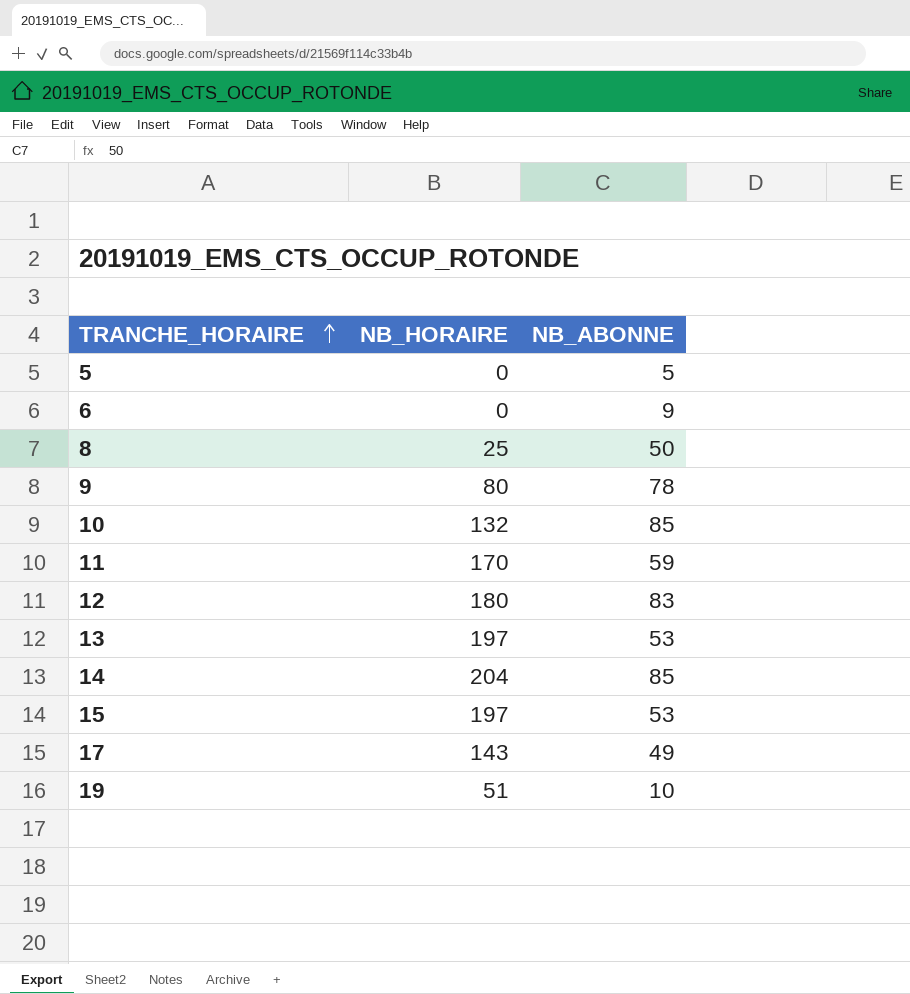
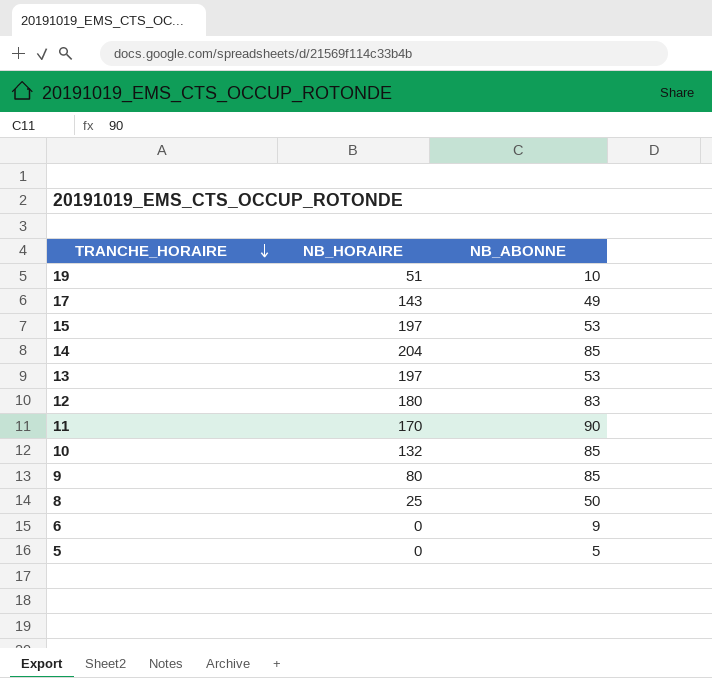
row order: TRANCHE_HORAIRE ascending -> TRANCHE_HORAIRE descending
11 | NB_ABONNE: 59 -> 90
9 | NB_ABONNE: 78 -> 85

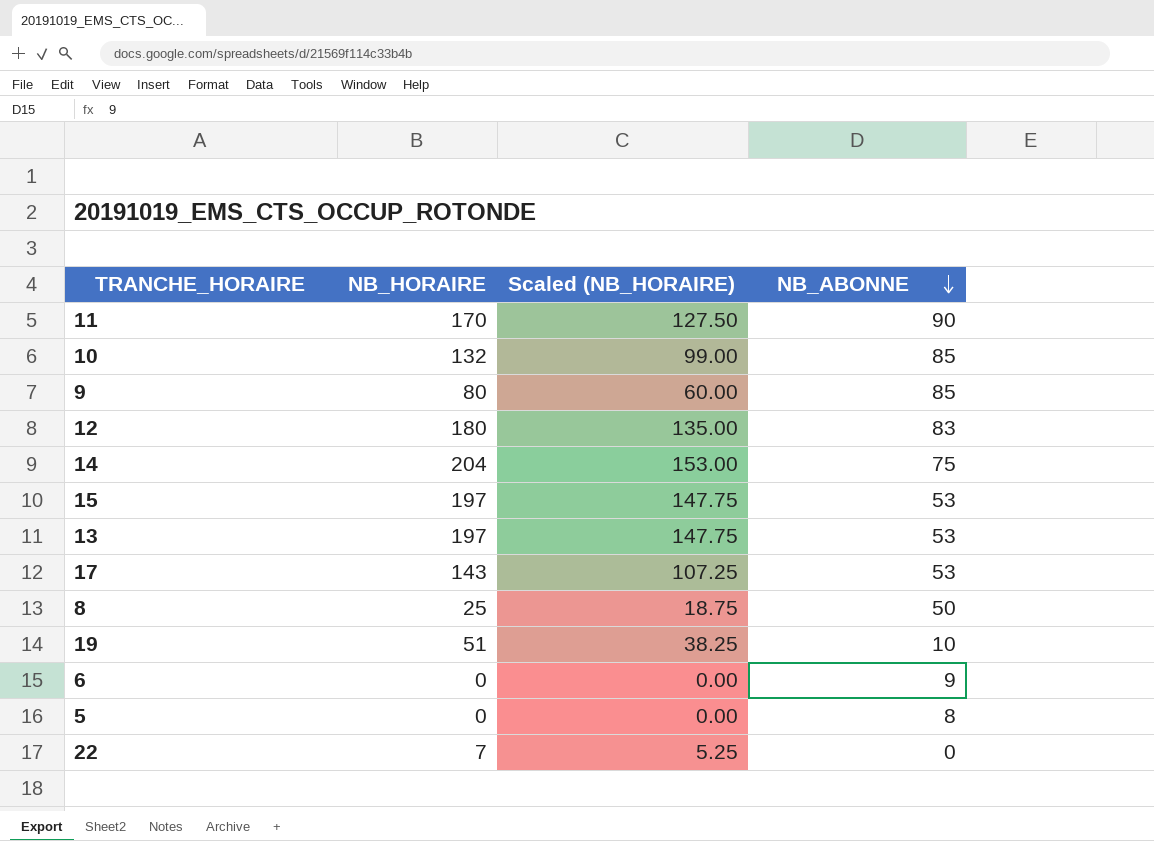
row order: TRANCHE_HORAIRE descending -> NB_ABONNE descending
column Scaled (NB_HORAIRE) | formula: none -> [NB_HORAIRE] * 0.75
14 | NB_ABONNE: 85 -> 75
17 | NB_ABONNE: 49 -> 53
5 | NB_ABONNE: 5 -> 8
row 22: none -> 7 | 5.25 | 0

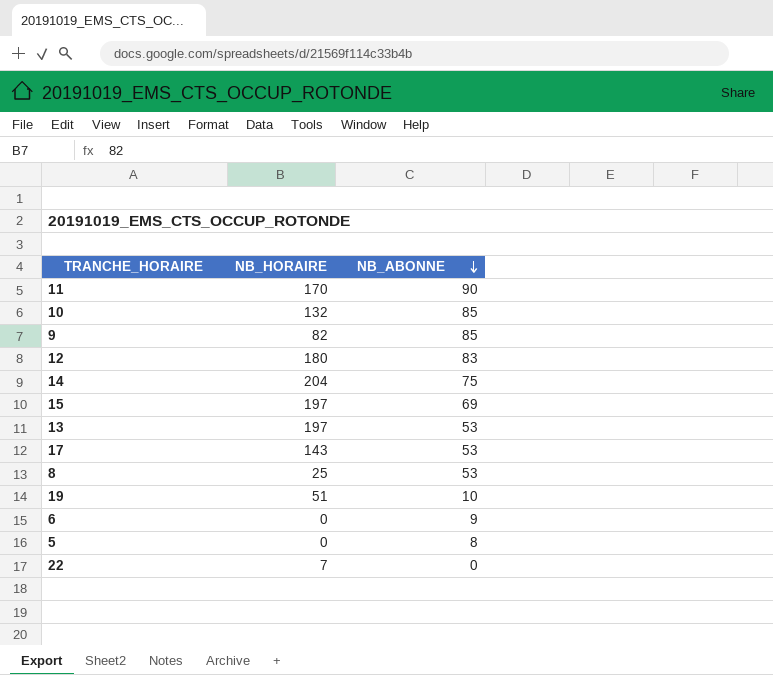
column Scaled (NB_HORAIRE) | formula: [NB_HORAIRE] * 0.75 -> none
9 | NB_HORAIRE: 80 -> 82
15 | NB_ABONNE: 53 -> 69
8 | NB_ABONNE: 50 -> 53

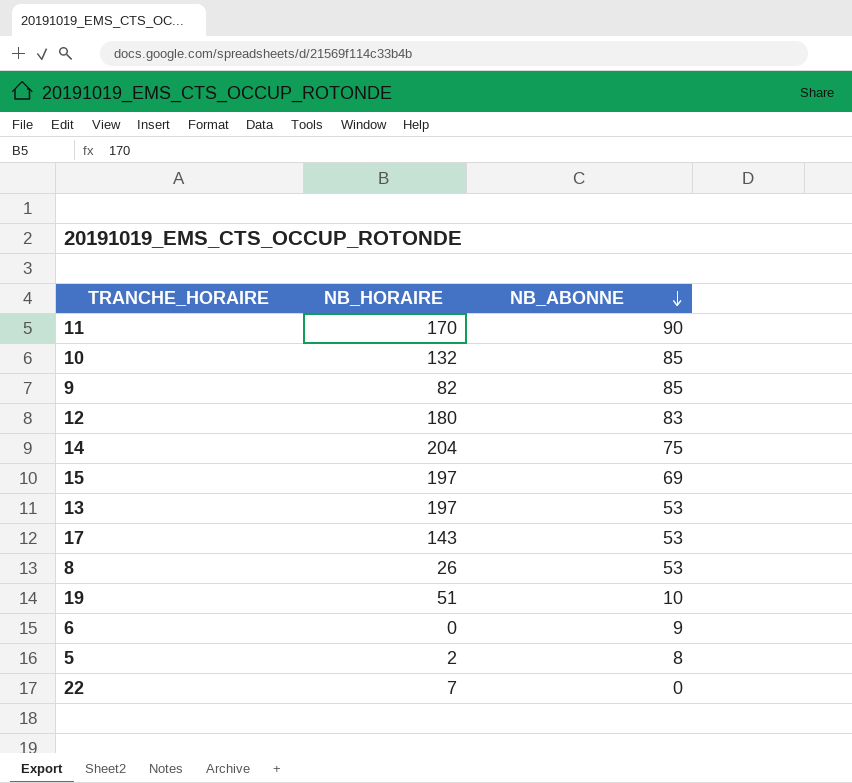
8 | NB_HORAIRE: 25 -> 26
5 | NB_HORAIRE: 0 -> 2

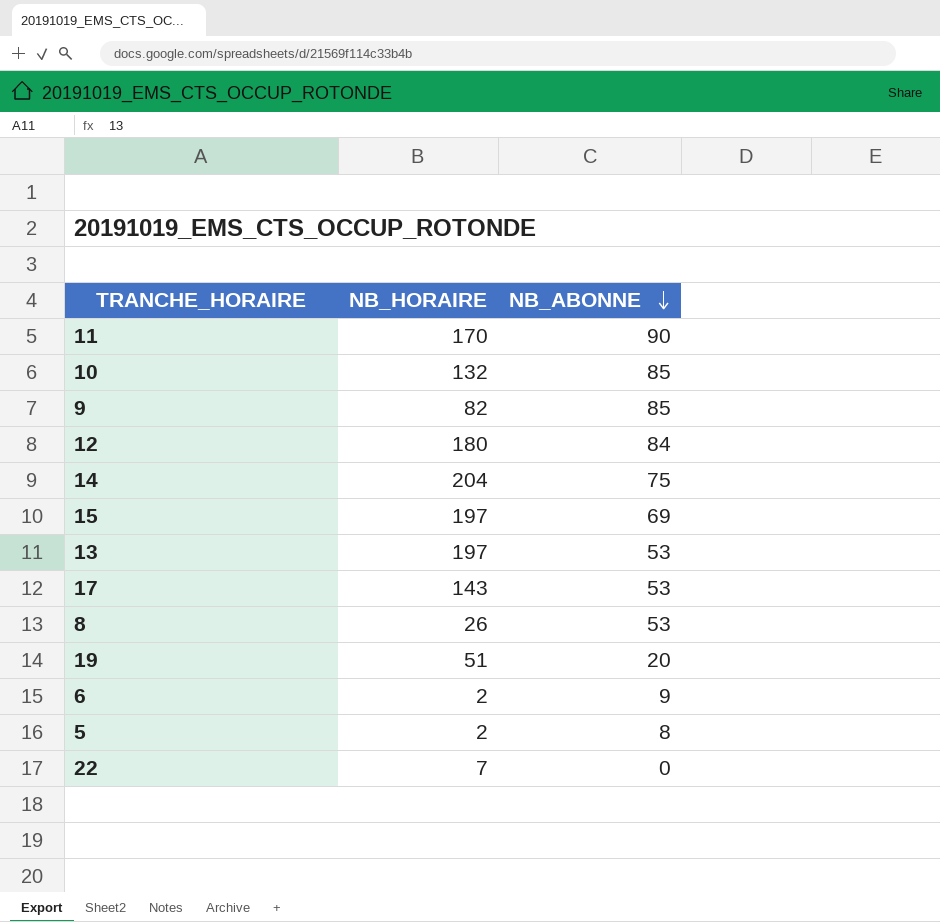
12 | NB_ABONNE: 83 -> 84
19 | NB_ABONNE: 10 -> 20
6 | NB_HORAIRE: 0 -> 2

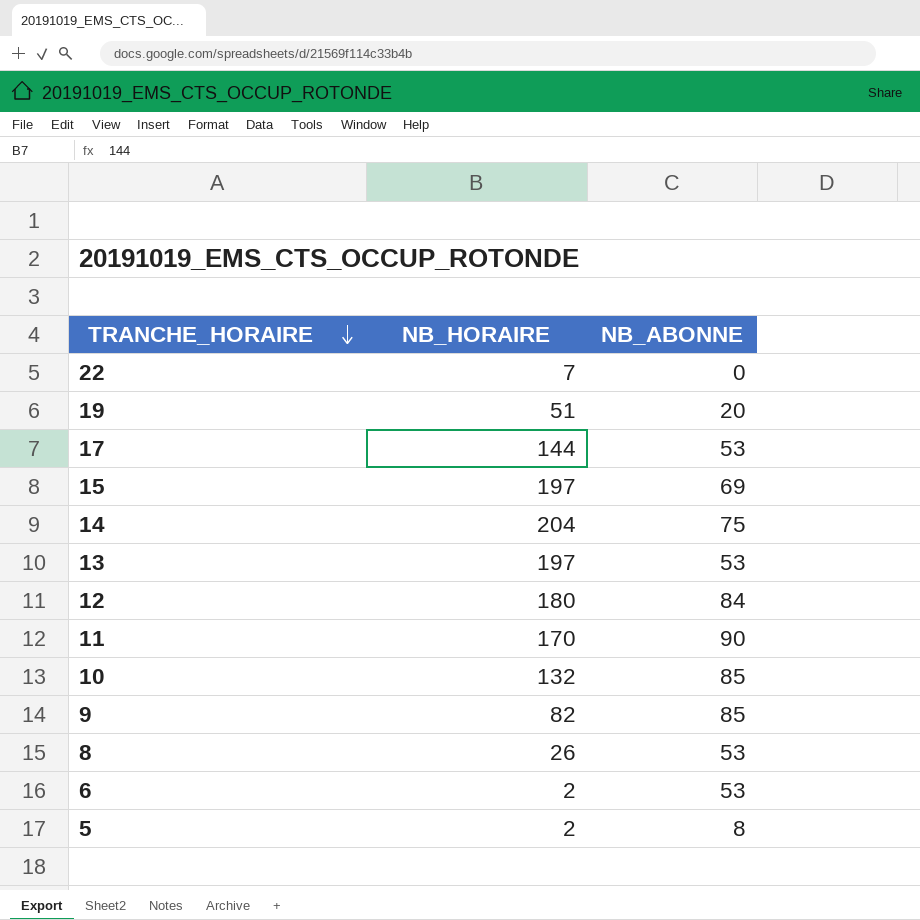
row order: NB_ABONNE descending -> TRANCHE_HORAIRE descending
17 | NB_HORAIRE: 143 -> 144
6 | NB_ABONNE: 9 -> 53

